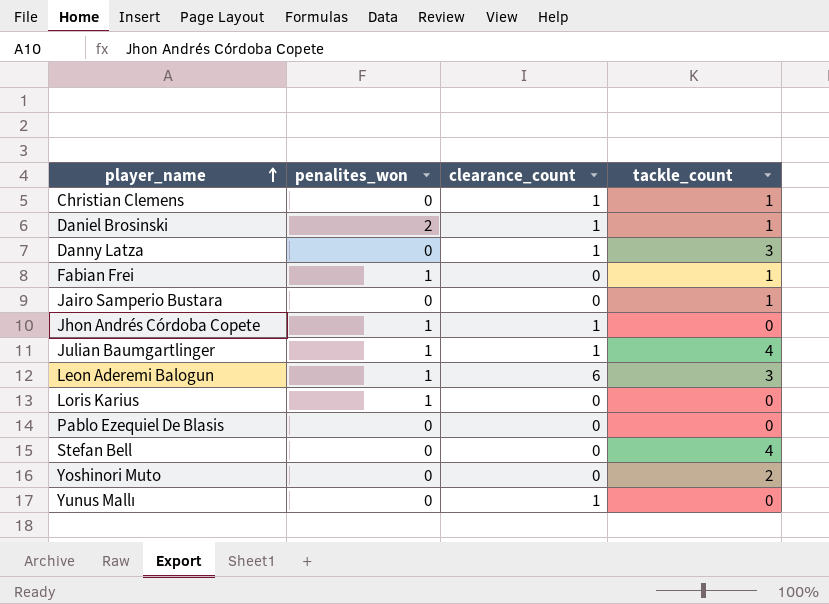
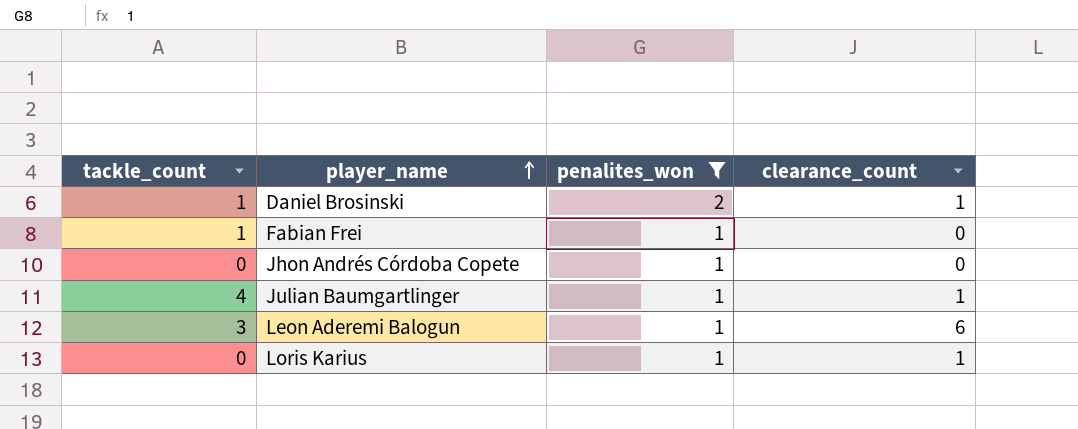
filter: none -> penalites_won != 0
column tackle_count | position: 4 -> 1
Jhon Andrés Córdoba Copete | clearance_count: 1 -> 0
Loris Karius | clearance_count: 0 -> 1

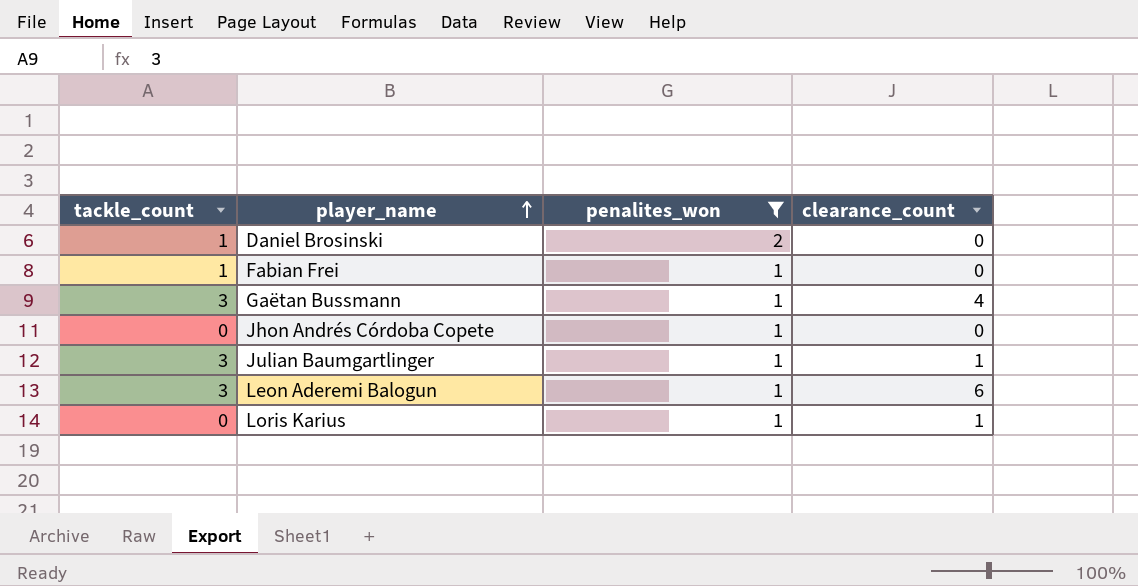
Daniel Brosinski | clearance_count: 1 -> 0
row Gaëtan Bussmann: none -> 3 | 1 | 4
Julian Baumgartlinger | tackle_count: 4 -> 3

